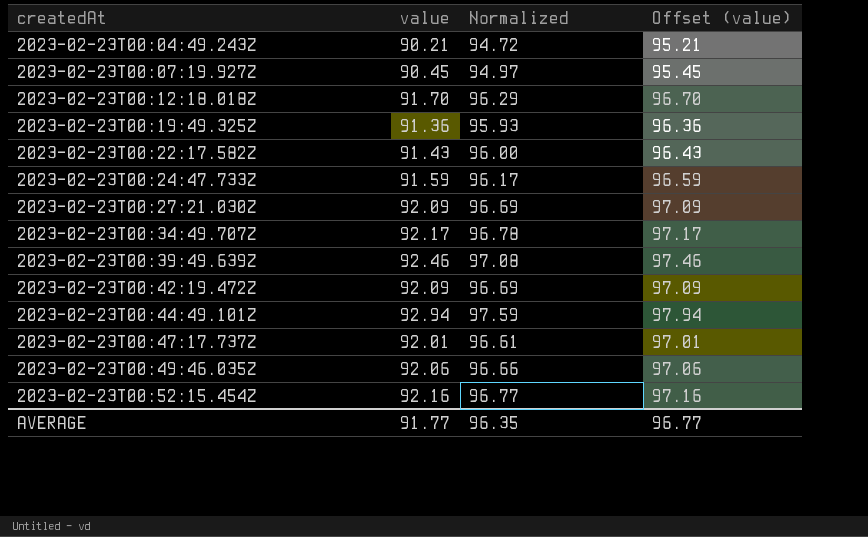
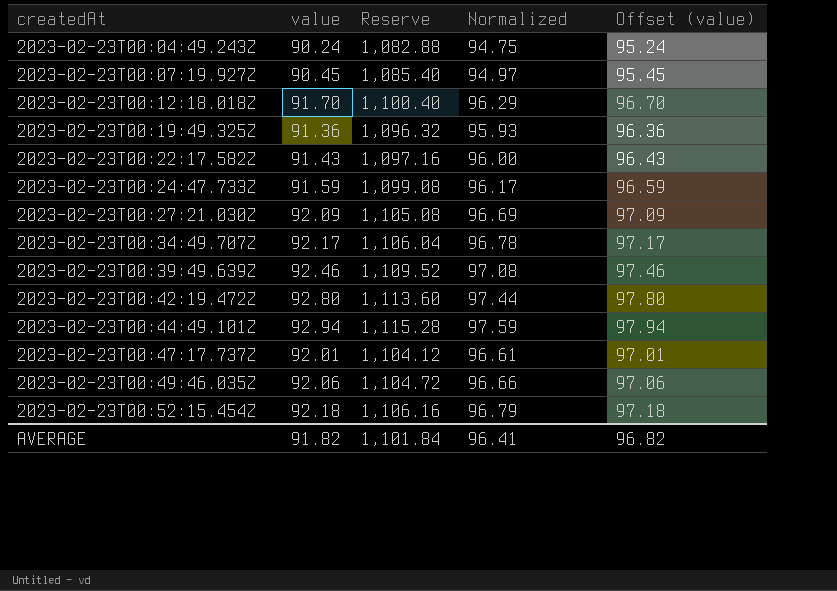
column Reserve | formula: none -> [value] * 12
2023-02-23T00:04:49.243Z | value: 90.21 -> 90.24
2023-02-23T00:04:49.243Z | Normalized: 94.72 -> 94.75
2023-02-23T00:04:49.243Z | Offset (value): 95.21 -> 95.24
2023-02-23T00:42:19.472Z | value: 92.09 -> 92.80
2023-02-23T00:42:19.472Z | Normalized: 96.69 -> 97.44
2023-02-23T00:42:19.472Z | Offset (value): 97.09 -> 97.80
2023-02-23T00:52:15.454Z | value: 92.16 -> 92.18
2023-02-23T00:52:15.454Z | Normalized: 96.77 -> 96.79
2023-02-23T00:52:15.454Z | Offset (value): 97.16 -> 97.18
AVERAGE | value: 91.77 -> 91.82
AVERAGE | Normalized: 96.35 -> 96.41
AVERAGE | Offset (value): 96.77 -> 96.82

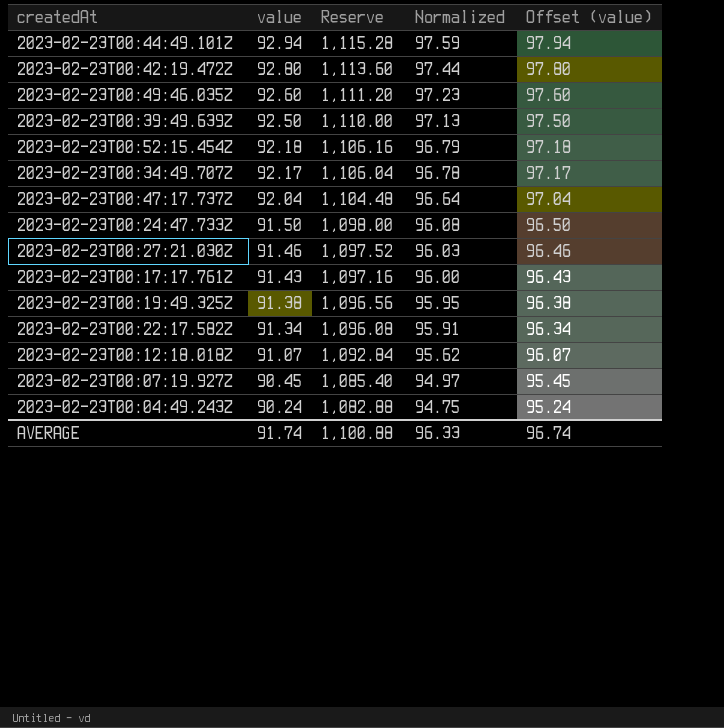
row order: createdAt ascending -> value descending
2023-02-23T00:49:46.035Z | value: 92.06 -> 92.60
2023-02-23T00:49:46.035Z | Reserve: 1,104.72 -> 1,111.20
2023-02-23T00:49:46.035Z | Normalized: 96.66 -> 97.23
2023-02-23T00:49:46.035Z | Offset (value): 97.06 -> 97.60
2023-02-23T00:39:49.639Z | value: 92.46 -> 92.50
2023-02-23T00:39:49.639Z | Reserve: 1,109.52 -> 1,110.00
2023-02-23T00:39:49.639Z | Normalized: 97.08 -> 97.13
2023-02-23T00:39:49.639Z | Offset (value): 97.46 -> 97.50
2023-02-23T00:47:17.737Z | value: 92.01 -> 92.04
2023-02-23T00:47:17.737Z | Reserve: 1,104.12 -> 1,104.48
2023-02-23T00:47:17.737Z | Normalized: 96.61 -> 96.64
2023-02-23T00:47:17.737Z | Offset (value): 97.01 -> 97.04
2023-02-23T00:24:47.733Z | value: 91.59 -> 91.50
2023-02-23T00:24:47.733Z | Reserve: 1,099.08 -> 1,098.00
2023-02-23T00:24:47.733Z | Normalized: 96.17 -> 96.08
2023-02-23T00:24:47.733Z | Offset (value): 96.59 -> 96.50
2023-02-23T00:27:21.030Z | value: 92.09 -> 91.46
2023-02-23T00:27:21.030Z | Reserve: 1,105.08 -> 1,097.52
2023-02-23T00:27:21.030Z | Normalized: 96.69 -> 96.03
2023-02-23T00:27:21.030Z | Offset (value): 97.09 -> 96.46
row 2023-02-23T00:17:17.761Z: none -> 91.43 | 1,097.16 | 96.00 | 96.43
2023-02-23T00:19:49.325Z | value: 91.36 -> 91.38
2023-02-23T00:19:49.325Z | Reserve: 1,096.32 -> 1,096.56
2023-02-23T00:19:49.325Z | Normalized: 95.93 -> 95.95
2023-02-23T00:19:49.325Z | Offset (value): 96.36 -> 96.38
2023-02-23T00:22:17.582Z | value: 91.43 -> 91.34
2023-02-23T00:22:17.582Z | Reserve: 1,097.16 -> 1,096.08
2023-02-23T00:22:17.582Z | Normalized: 96.00 -> 95.91
2023-02-23T00:22:17.582Z | Offset (value): 96.43 -> 96.34
2023-02-23T00:12:18.018Z | value: 91.70 -> 91.07
2023-02-23T00:12:18.018Z | Reserve: 1,100.40 -> 1,092.84
2023-02-23T00:12:18.018Z | Normalized: 96.29 -> 95.62
2023-02-23T00:12:18.018Z | Offset (value): 96.70 -> 96.07
AVERAGE | value: 91.82 -> 91.74
AVERAGE | Reserve: 1,101.84 -> 1,100.88
AVERAGE | Normalized: 96.41 -> 96.33
AVERAGE | Offset (value): 96.82 -> 96.74

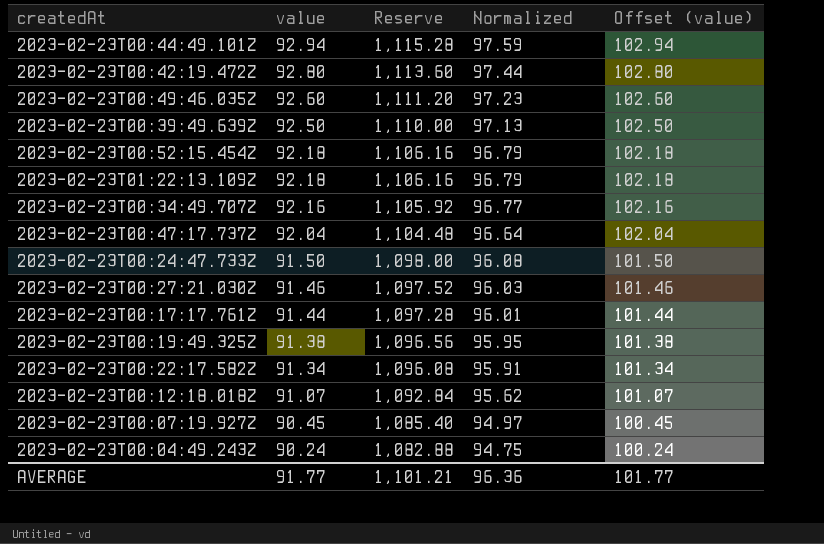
column Offset (value) | formula: [value] + 5 -> [value] + 10
row 2023-02-23T01:22:13.109Z: none -> 92.18 | 1,106.16 | 96.79 | 102.18
2023-02-23T00:34:49.707Z | value: 92.17 -> 92.16
2023-02-23T00:34:49.707Z | Reserve: 1,106.04 -> 1,105.92
2023-02-23T00:34:49.707Z | Normalized: 96.78 -> 96.77
2023-02-23T00:17:17.761Z | value: 91.43 -> 91.44
2023-02-23T00:17:17.761Z | Reserve: 1,097.16 -> 1,097.28
2023-02-23T00:17:17.761Z | Normalized: 96.00 -> 96.01
AVERAGE | value: 91.74 -> 91.77
AVERAGE | Reserve: 1,100.88 -> 1,101.21
AVERAGE | Normalized: 96.33 -> 96.36
AVERAGE | Offset (value): 96.74 -> 101.77

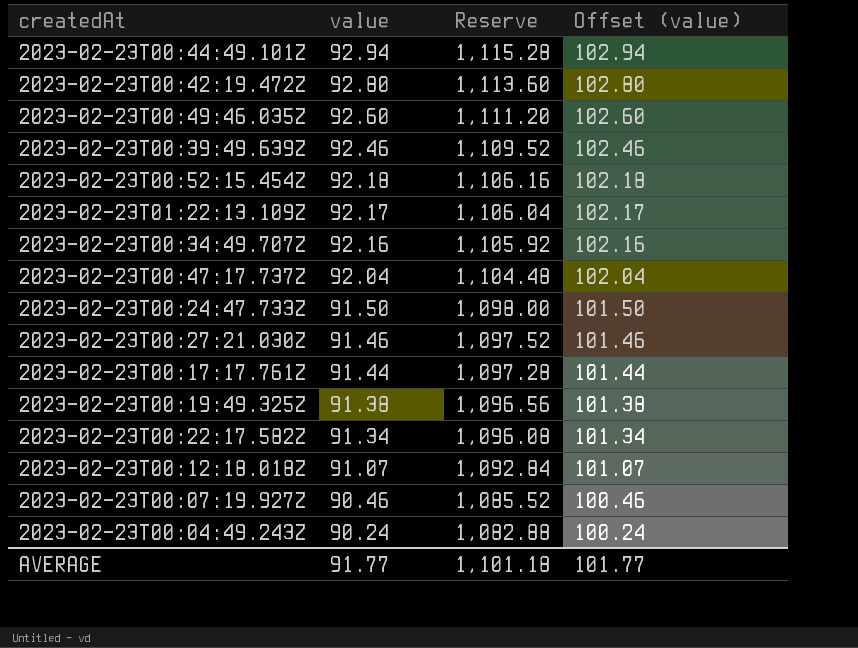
column Normalized | formula: [value] * 1.05 -> none
2023-02-23T00:39:49.639Z | value: 92.50 -> 92.46
2023-02-23T00:39:49.639Z | Reserve: 1,110.00 -> 1,109.52
2023-02-23T00:39:49.639Z | Offset (value): 102.50 -> 102.46
2023-02-23T01:22:13.109Z | value: 92.18 -> 92.17
2023-02-23T01:22:13.109Z | Reserve: 1,106.16 -> 1,106.04
2023-02-23T01:22:13.109Z | Offset (value): 102.18 -> 102.17
2023-02-23T00:07:19.927Z | value: 90.45 -> 90.46
2023-02-23T00:07:19.927Z | Reserve: 1,085.40 -> 1,085.52
2023-02-23T00:07:19.927Z | Offset (value): 100.45 -> 100.46
AVERAGE | Reserve: 1,101.21 -> 1,101.18

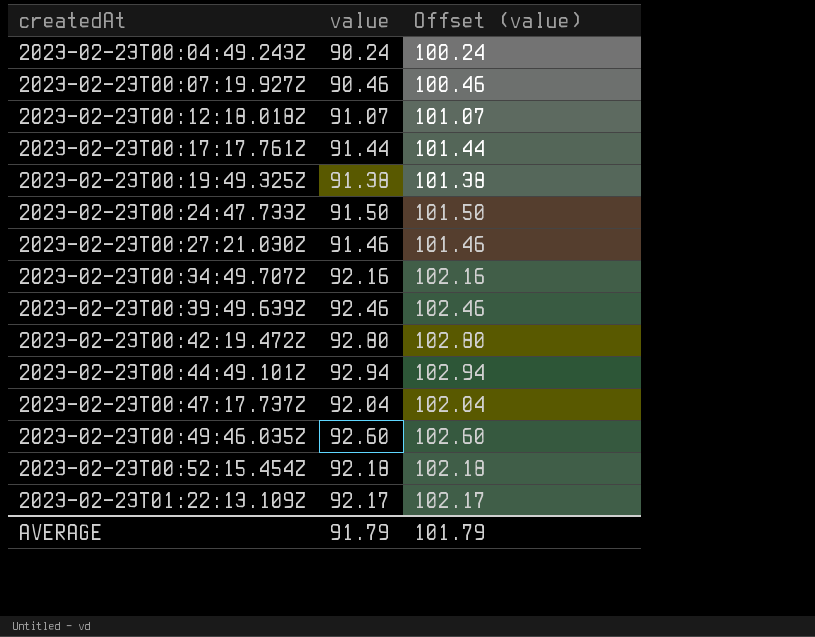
row order: value descending -> createdAt ascending
column Reserve | formula: [value] * 12 -> none
row 2023-02-23T00:22:17.582Z: 91.34 | 1,096.08 | 101.34 -> none
AVERAGE | value: 91.77 -> 91.79
AVERAGE | Offset (value): 101.77 -> 101.79

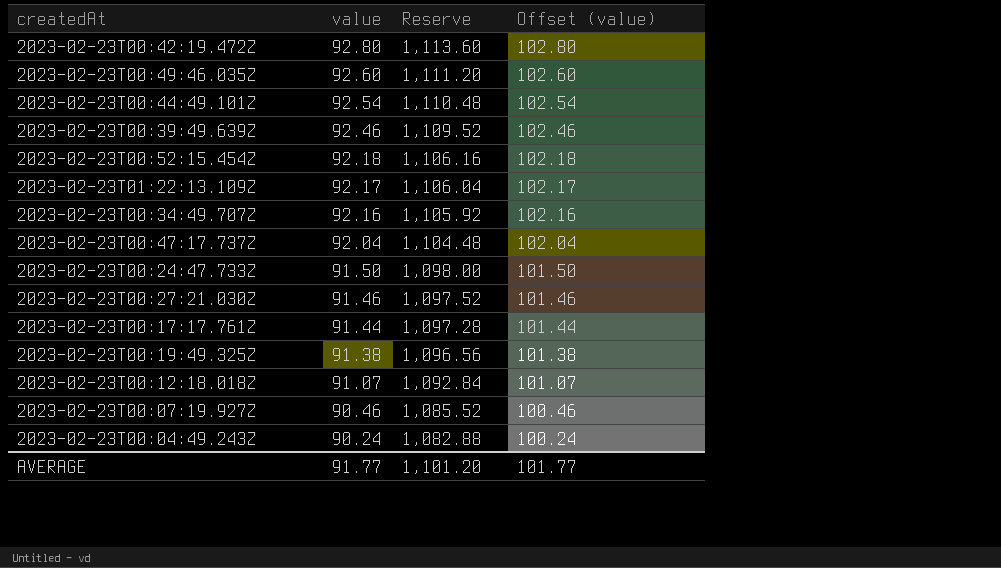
row order: createdAt ascending -> value descending
column Reserve | formula: none -> [value] * 12
2023-02-23T00:44:49.101Z | value: 92.94 -> 92.54
2023-02-23T00:44:49.101Z | Offset (value): 102.94 -> 102.54
AVERAGE | value: 91.79 -> 91.77
AVERAGE | Offset (value): 101.79 -> 101.77

